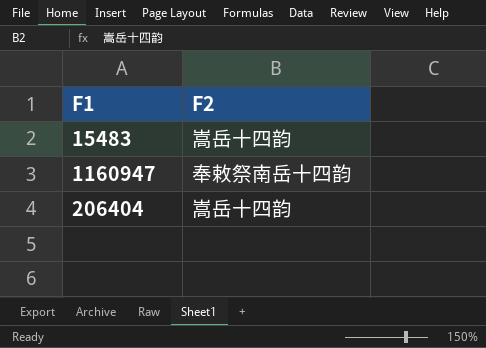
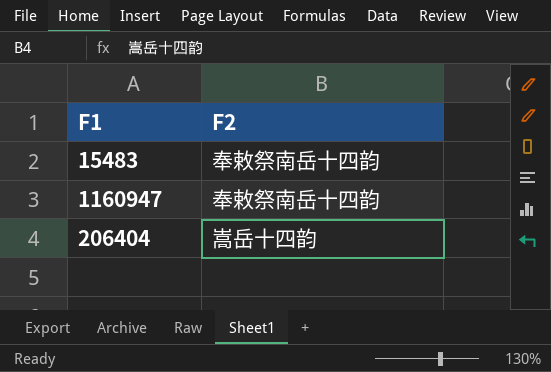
15483 | F2: 嵩岳十四韵 -> 奉敕祭南岳十四韵

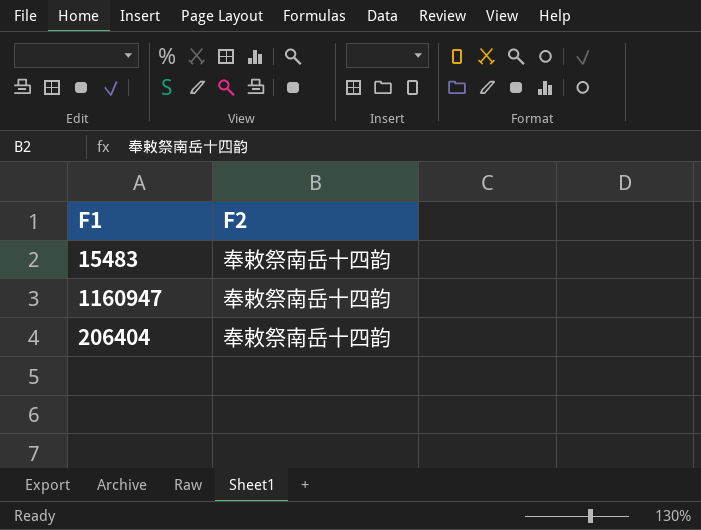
206404 | F2: 嵩岳十四韵 -> 奉敕祭南岳十四韵

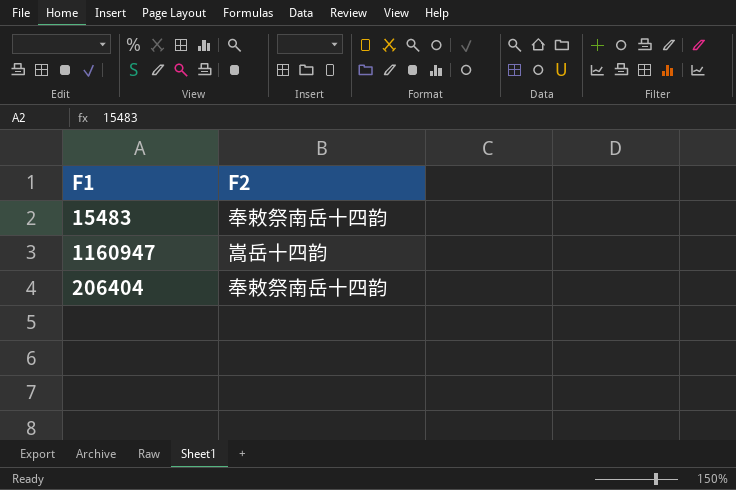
1160947 | F2: 奉敕祭南岳十四韵 -> 嵩岳十四韵

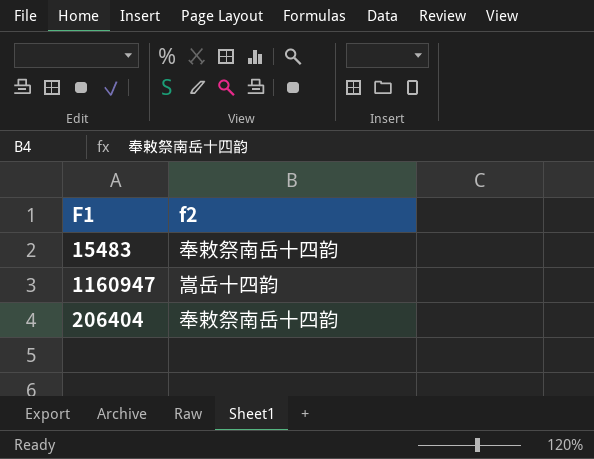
column name: F2 -> f2

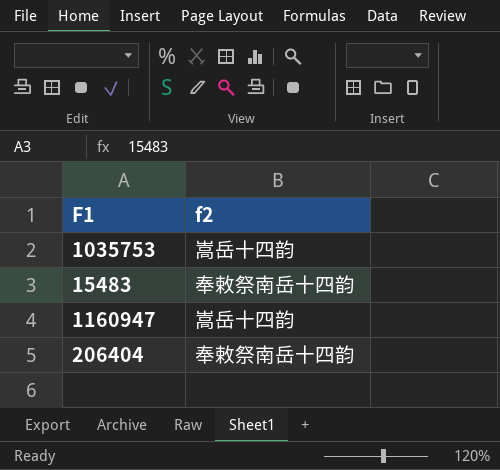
row 1035753: none -> 嵩岳十四韵

